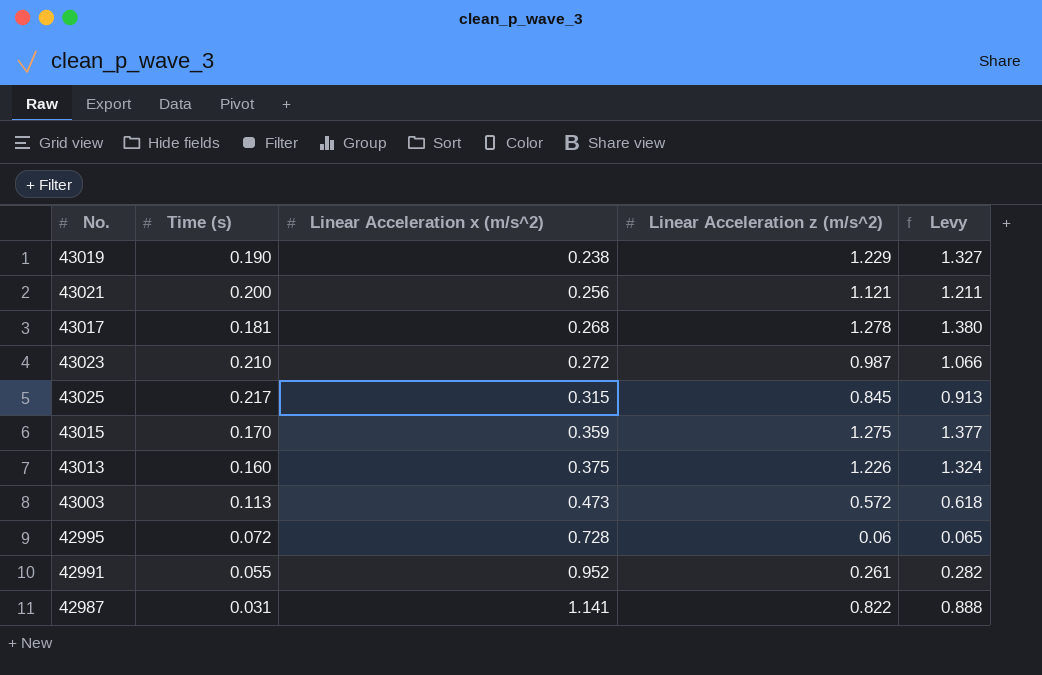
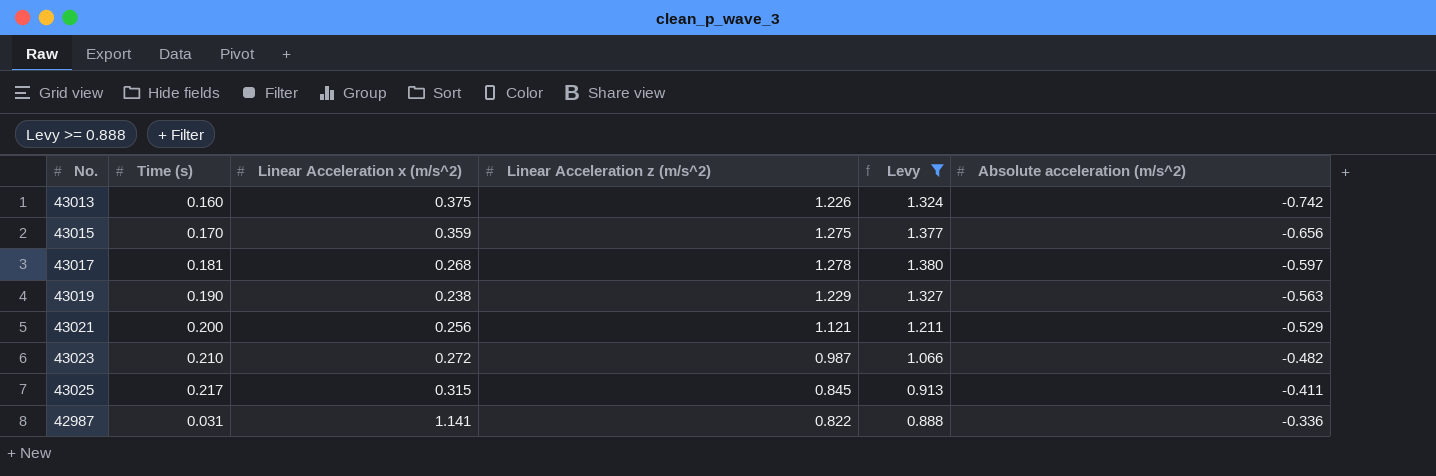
filter: none -> Levy >= 0.888
row order: Linear Acceleration x (m/s^2) ascending -> Absolute acceleration (m/s^2) ascending
column Absolute acceleration (m/s^2) | position: none -> 6

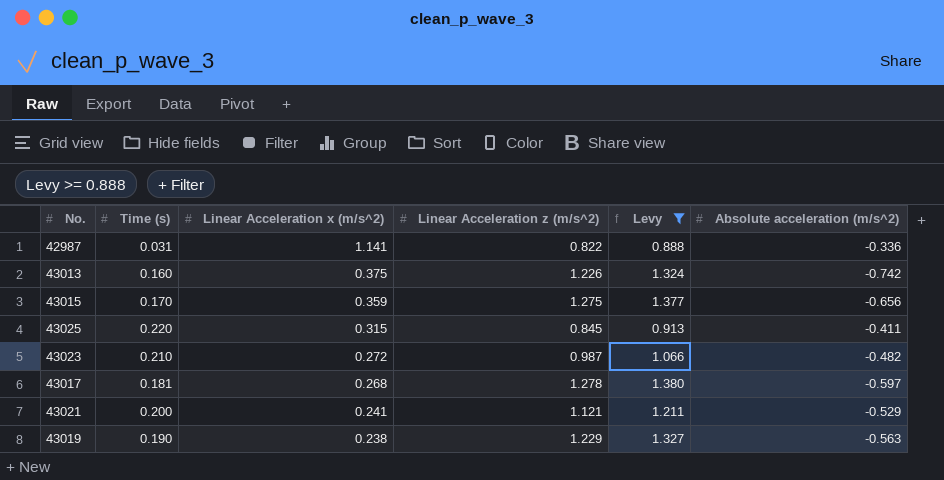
row order: Absolute acceleration (m/s^2) ascending -> Linear Acceleration x (m/s^2) descending
43025 | Time (s): 0.217 -> 0.220
43021 | Linear Acceleration x (m/s^2): 0.256 -> 0.241

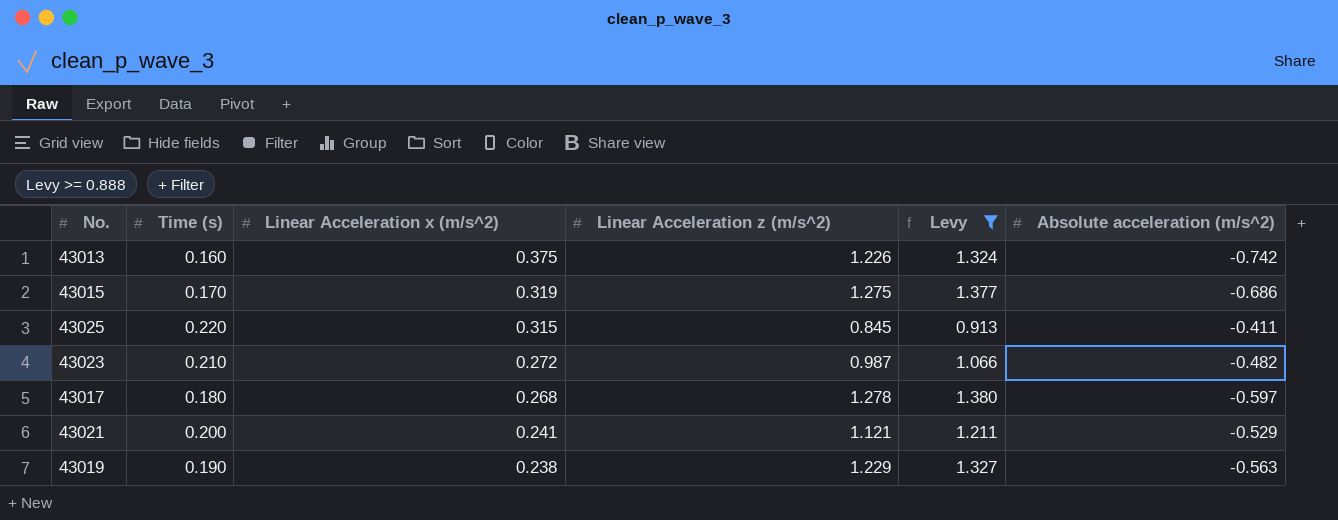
row 42987: 0.031 | 1.141 | 0.822 | 0.888 | -0.336 -> none
43015 | Linear Acceleration x (m/s^2): 0.359 -> 0.319
43015 | Absolute acceleration (m/s^2): -0.656 -> -0.686
43017 | Time (s): 0.181 -> 0.180

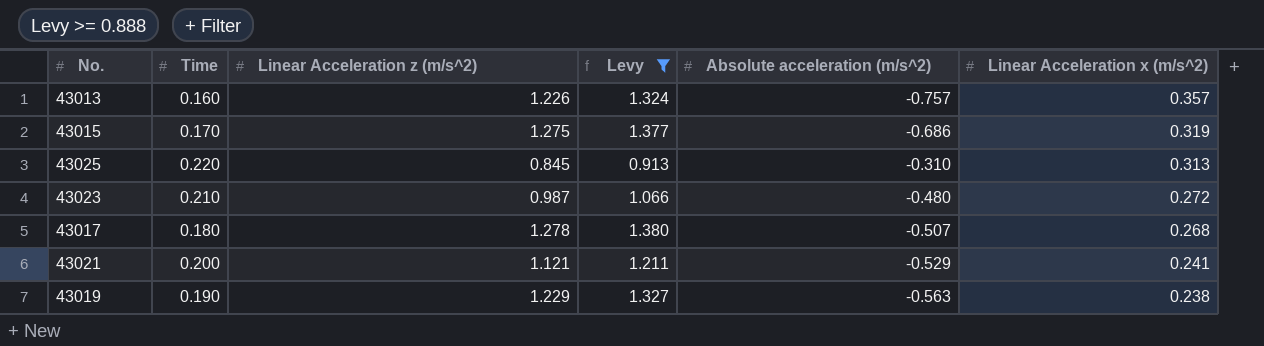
column name: Time (s) -> Time
column Linear Acceleration x (m/s^2) | position: 3 -> 6
43013 | Absolute acceleration (m/s^2): -0.742 -> -0.757
43013 | Linear Acceleration x (m/s^2): 0.375 -> 0.357
43025 | Absolute acceleration (m/s^2): -0.411 -> -0.310
43025 | Linear Acceleration x (m/s^2): 0.315 -> 0.313
43023 | Absolute acceleration (m/s^2): -0.482 -> -0.480
43017 | Absolute acceleration (m/s^2): -0.597 -> -0.507

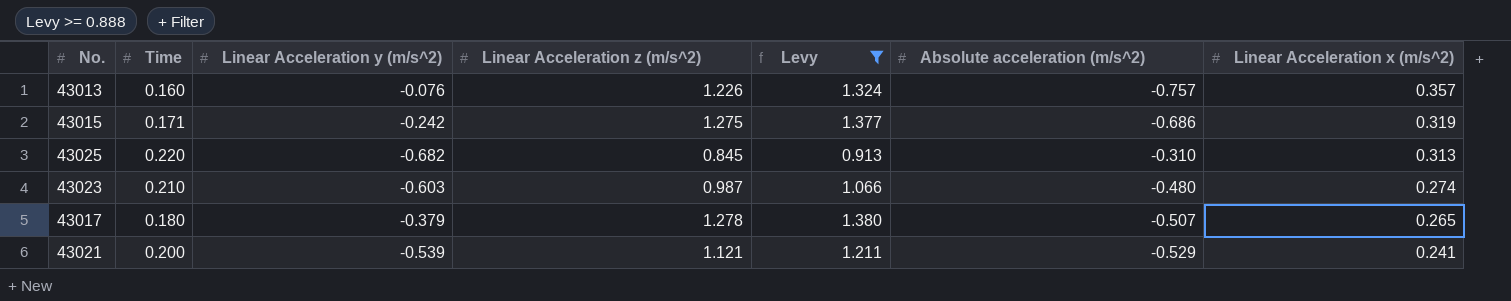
column Linear Acceleration y (m/s^2) | position: none -> 3
row 43019: 0.190 | 1.229 | 1.327 | -0.563 | 0.238 -> none
43015 | Time: 0.170 -> 0.171
43023 | Linear Acceleration x (m/s^2): 0.272 -> 0.274
43017 | Linear Acceleration x (m/s^2): 0.268 -> 0.265

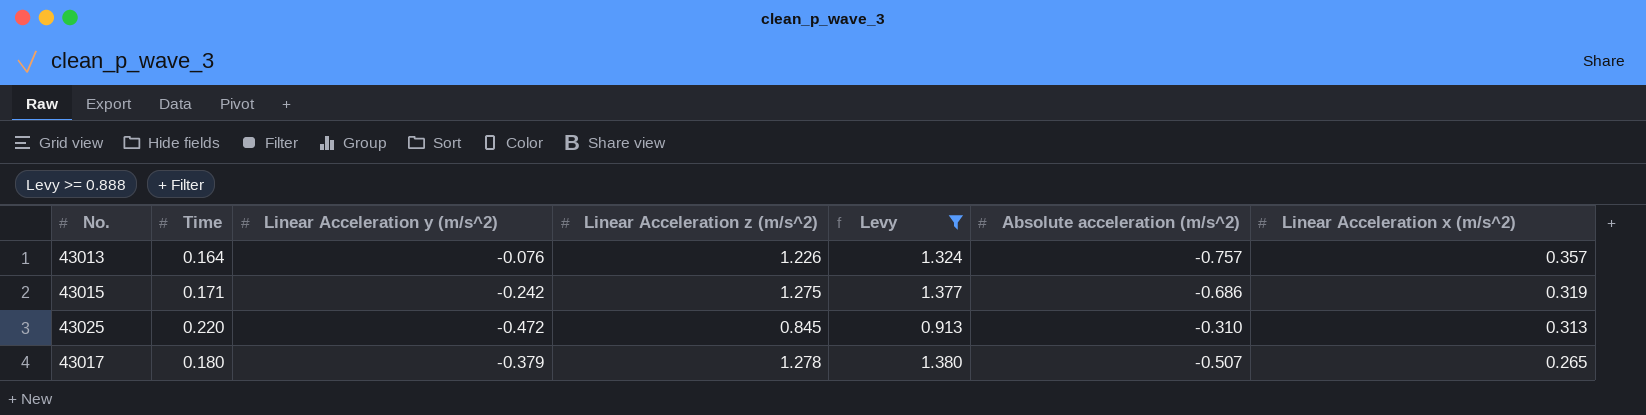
row 43023: 0.210 | -0.603 | 0.987 | 1.066 | -0.480 | 0.274 -> none
row 43021: 0.200 | -0.539 | 1.121 | 1.211 | -0.529 | 0.241 -> none
43013 | Time: 0.160 -> 0.164
43025 | Linear Acceleration y (m/s^2): -0.682 -> -0.472

